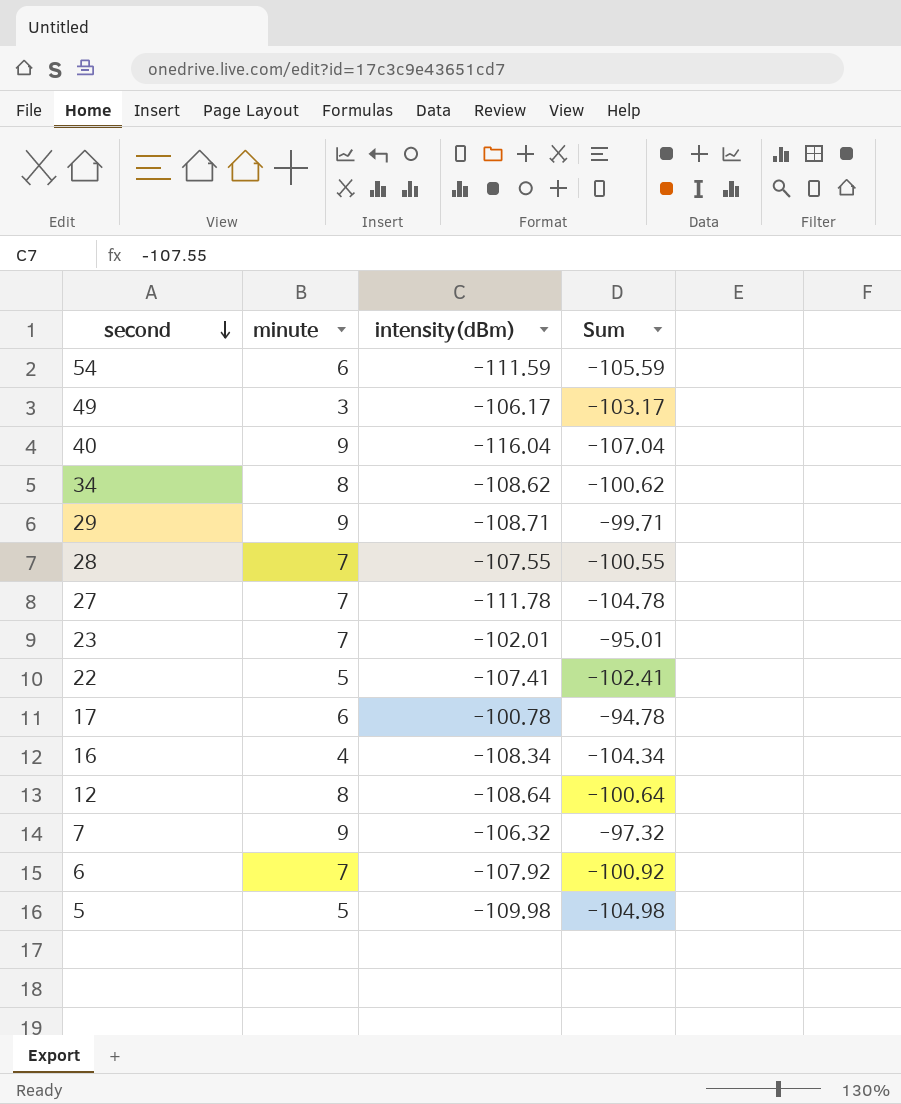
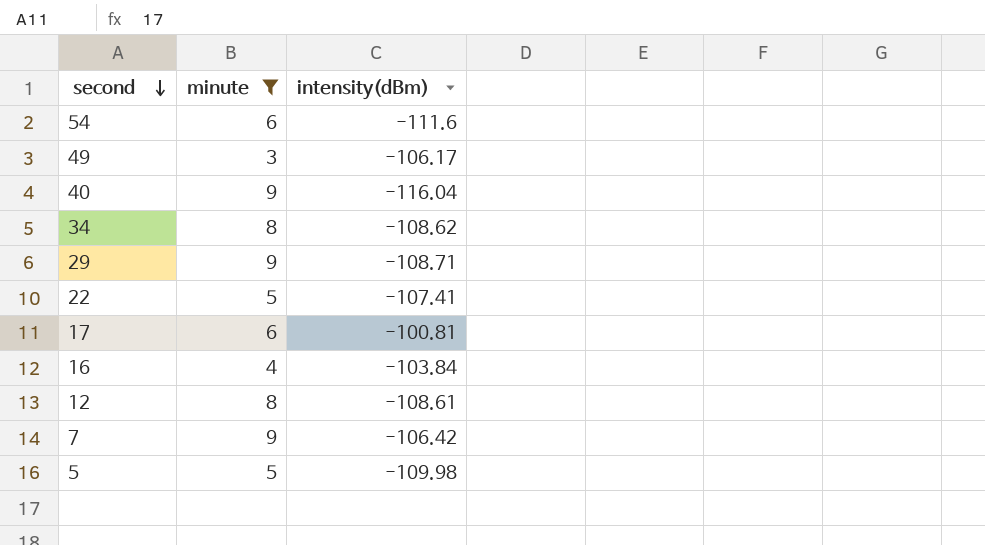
filter: none -> minute != 7
column Sum | formula: [minute] + [intensity(dBm)] -> none
54 | intensity(dBm): -111.59 -> -111.6
17 | intensity(dBm): -100.78 -> -100.81
16 | intensity(dBm): -108.34 -> -103.84
12 | intensity(dBm): -108.64 -> -108.61
7 | intensity(dBm): -106.32 -> -106.42

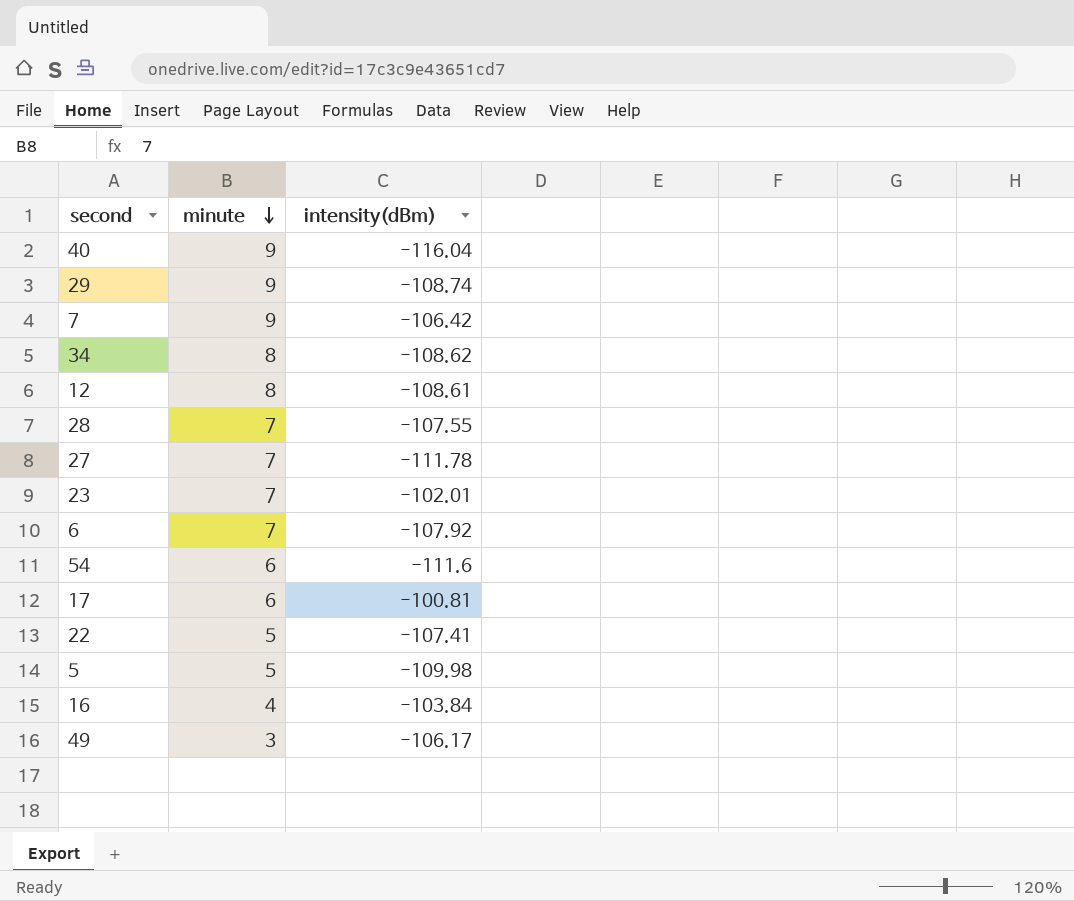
filter: minute != 7 -> none
row order: second descending -> minute descending
29 | intensity(dBm): -108.71 -> -108.74

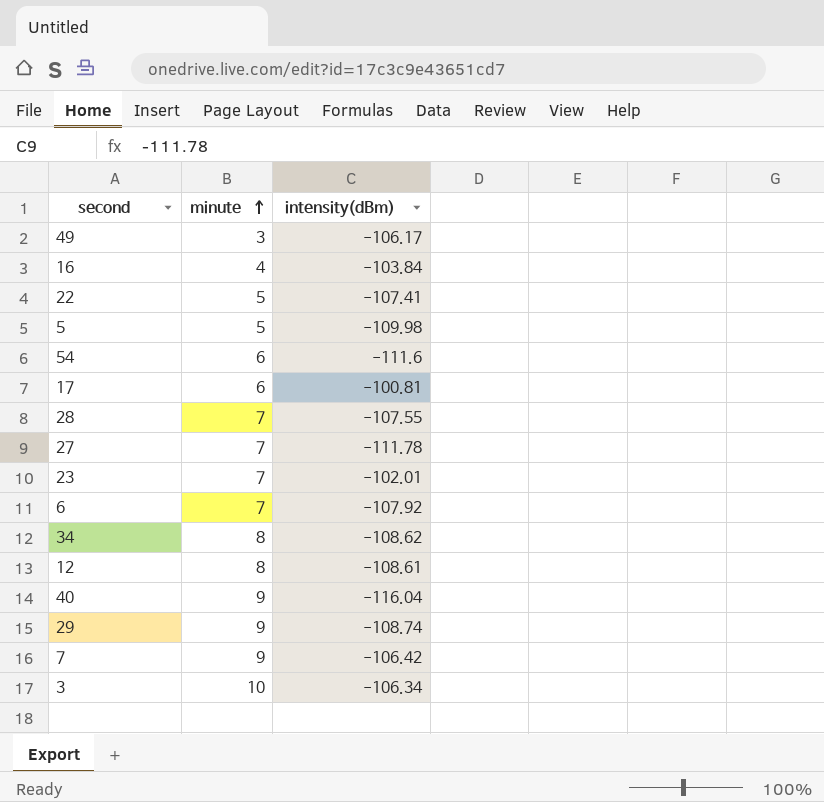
row order: minute descending -> minute ascending
row 3: none -> 10 | -106.34

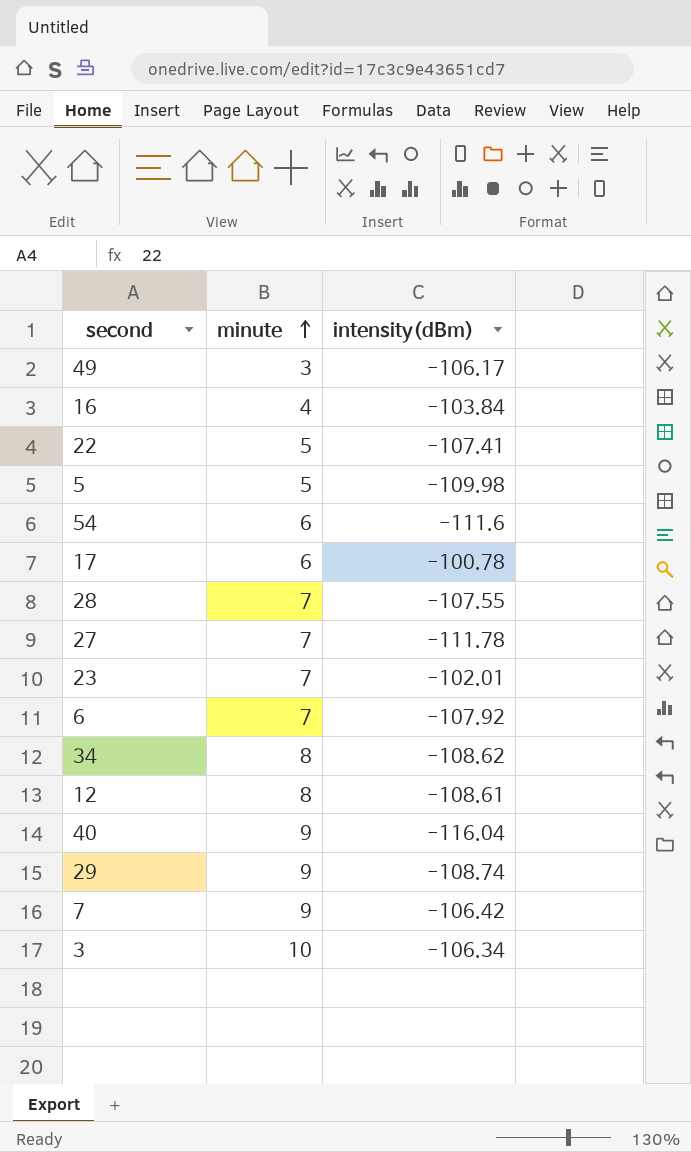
17 | intensity(dBm): -100.81 -> -100.78

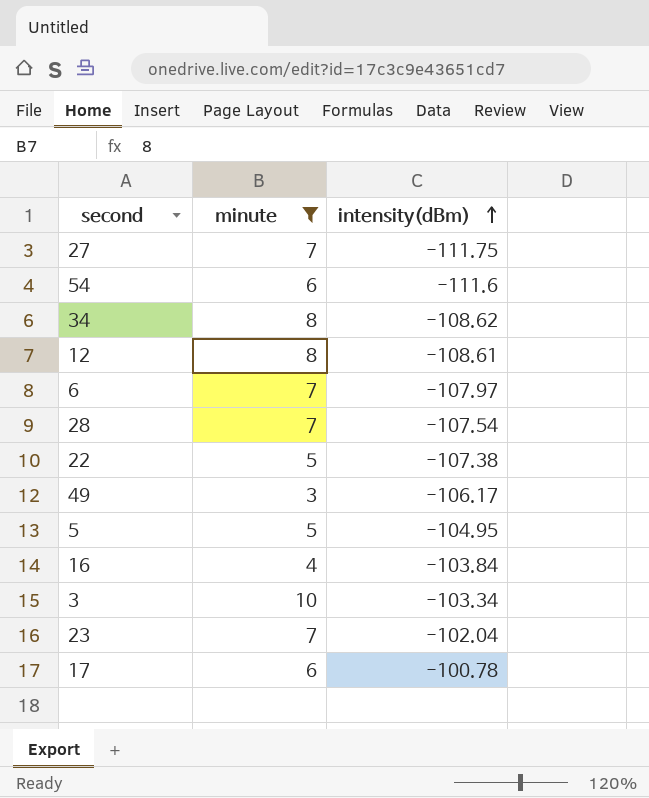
filter: none -> minute != 9
row order: minute ascending -> intensity(dBm) ascending
27 | intensity(dBm): -111.78 -> -111.75
6 | intensity(dBm): -107.92 -> -107.97
28 | intensity(dBm): -107.55 -> -107.54
22 | intensity(dBm): -107.41 -> -107.38
5 | intensity(dBm): -109.98 -> -104.95
3 | intensity(dBm): -106.34 -> -103.34
23 | intensity(dBm): -102.01 -> -102.04

